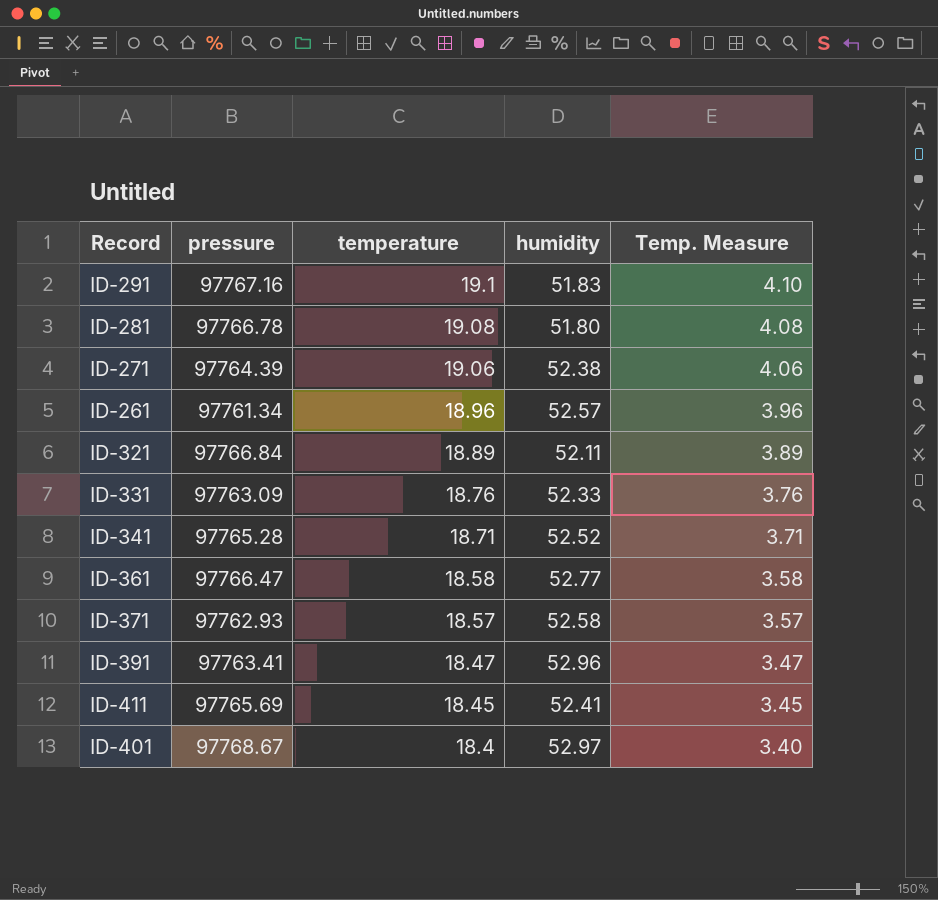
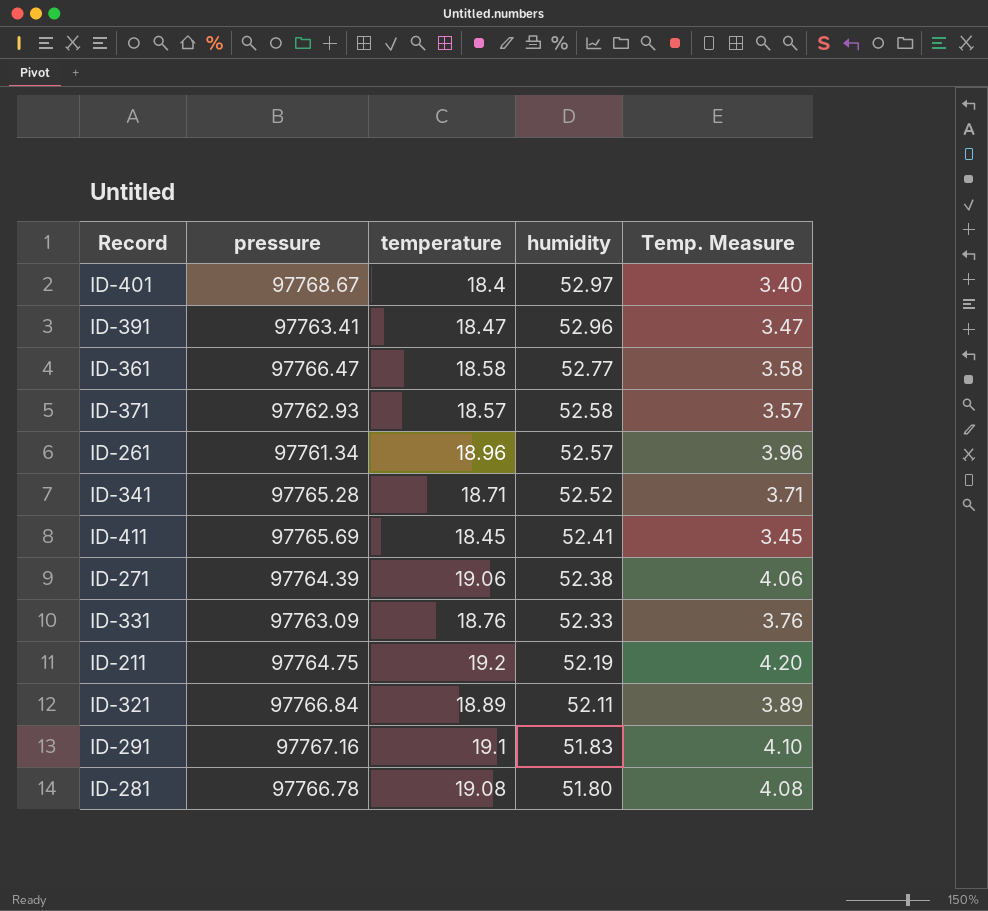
row order: temperature descending -> humidity descending
row ID-211: none -> 97764.75 | 19.2 | 52.19 | 4.20

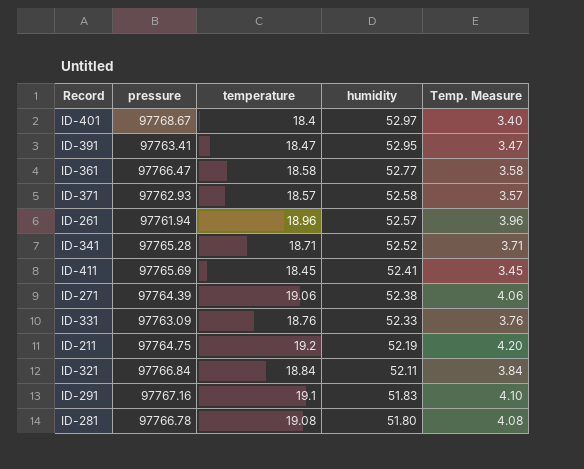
ID-391 | humidity: 52.96 -> 52.95
ID-261 | pressure: 97761.34 -> 97761.94
ID-321 | temperature: 18.89 -> 18.84
ID-321 | Temp. Measure: 3.89 -> 3.84

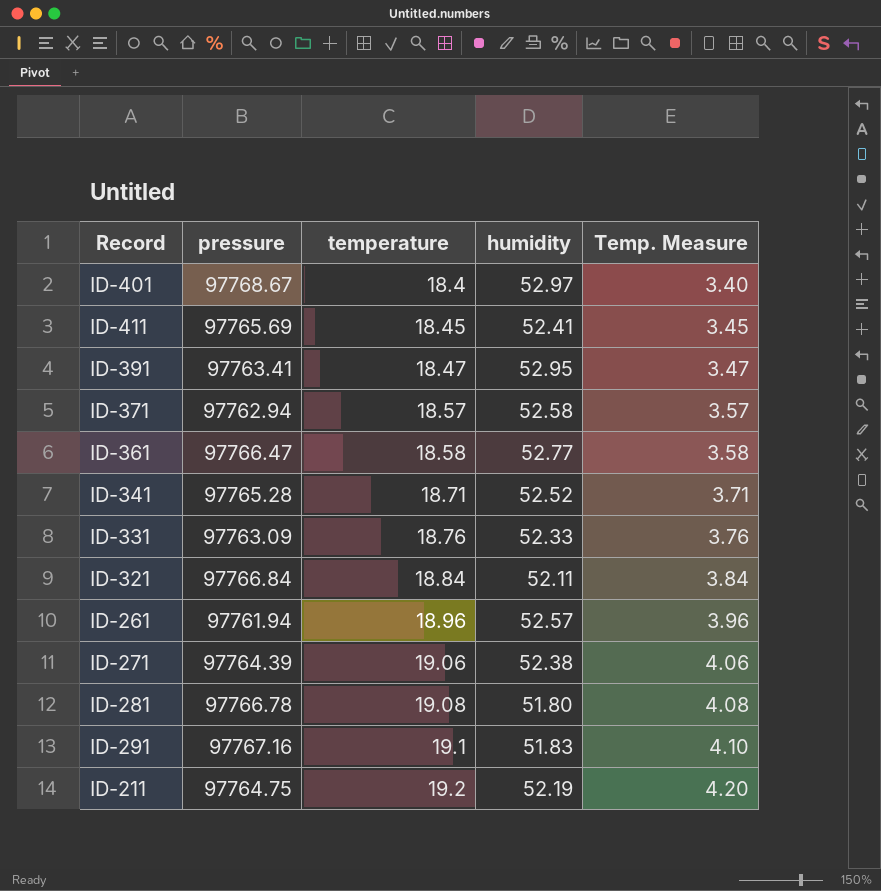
row order: humidity descending -> temperature ascending
ID-371 | pressure: 97762.93 -> 97762.94

